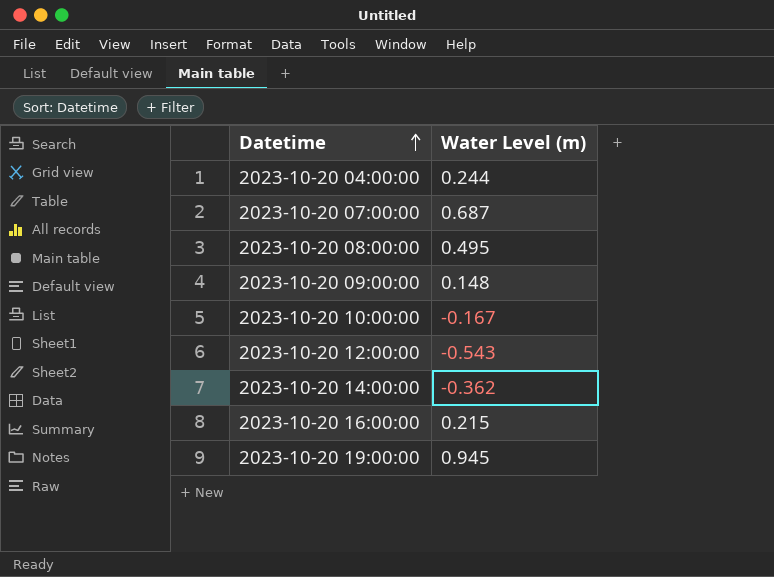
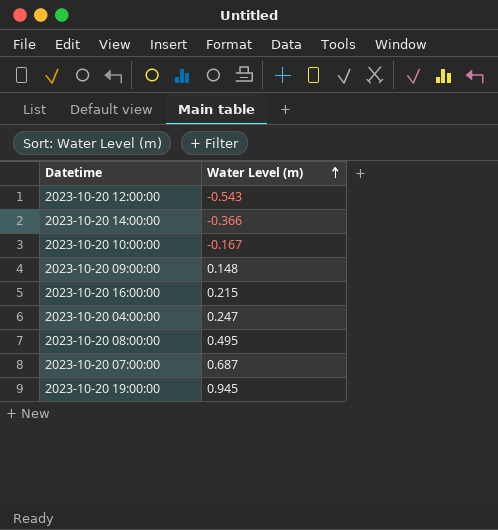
row order: Datetime ascending -> Water Level (m) ascending
2023-10-20 14:00:00 | Water Level (m): -0.362 -> -0.366
2023-10-20 04:00:00 | Water Level (m): 0.244 -> 0.247

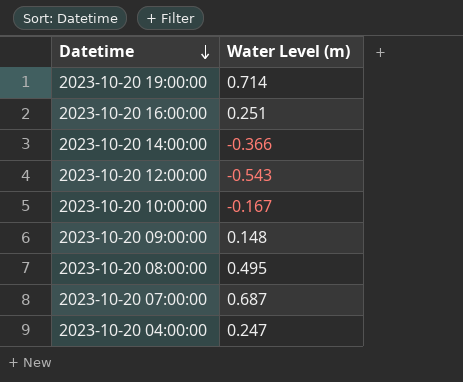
row order: Water Level (m) ascending -> Datetime descending
2023-10-20 19:00:00 | Water Level (m): 0.945 -> 0.714
2023-10-20 16:00:00 | Water Level (m): 0.215 -> 0.251

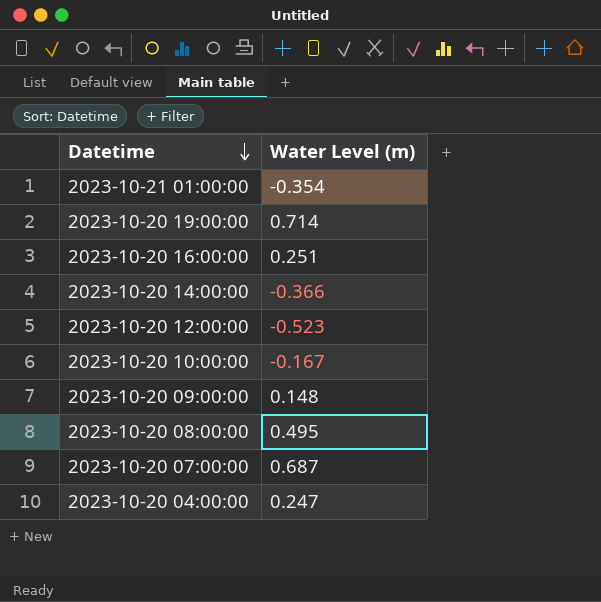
row 2023-10-21 01:00:00: none -> -0.354
2023-10-20 12:00:00 | Water Level (m): -0.543 -> -0.523

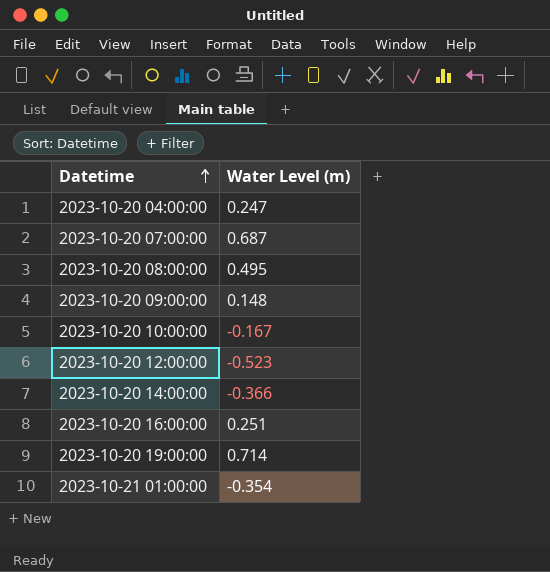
row order: Datetime descending -> Datetime ascending

